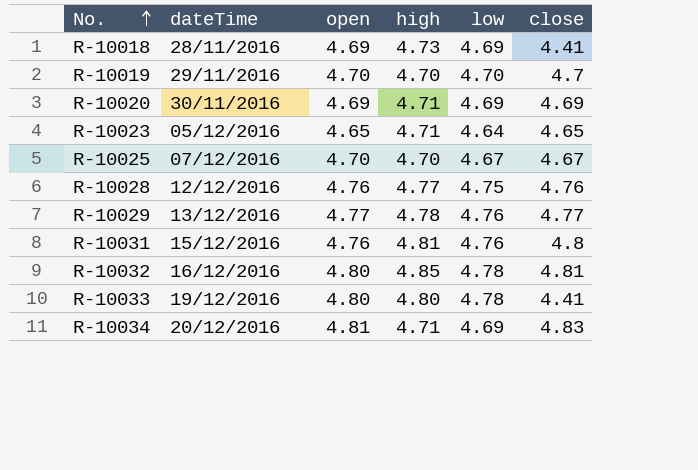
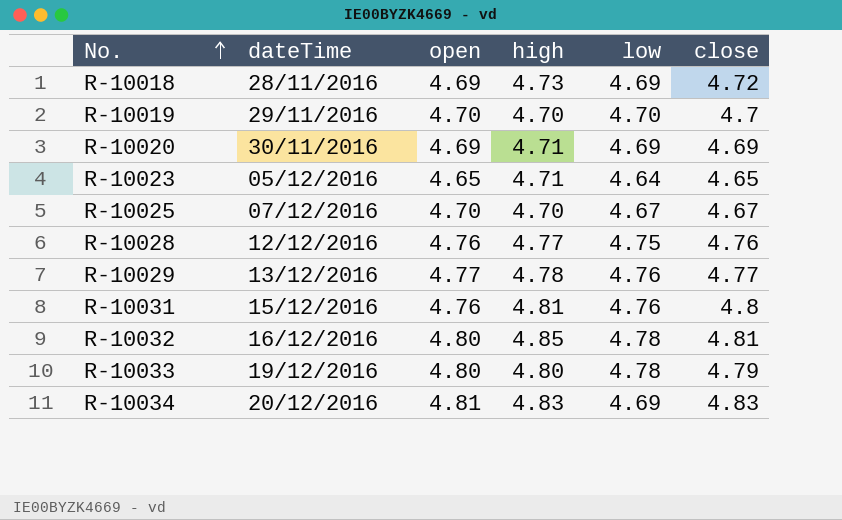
R-10018 | close: 4.41 -> 4.72
R-10033 | close: 4.41 -> 4.79
R-10034 | high: 4.71 -> 4.83

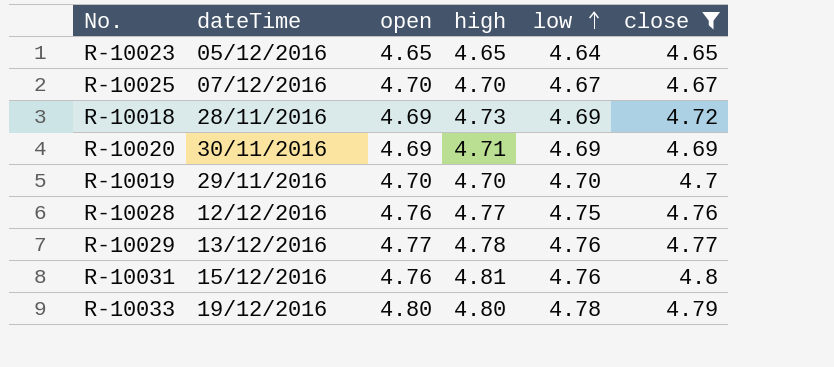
filter: none -> close <= 4.8
row order: No. ascending -> low ascending
R-10023 | high: 4.71 -> 4.65

